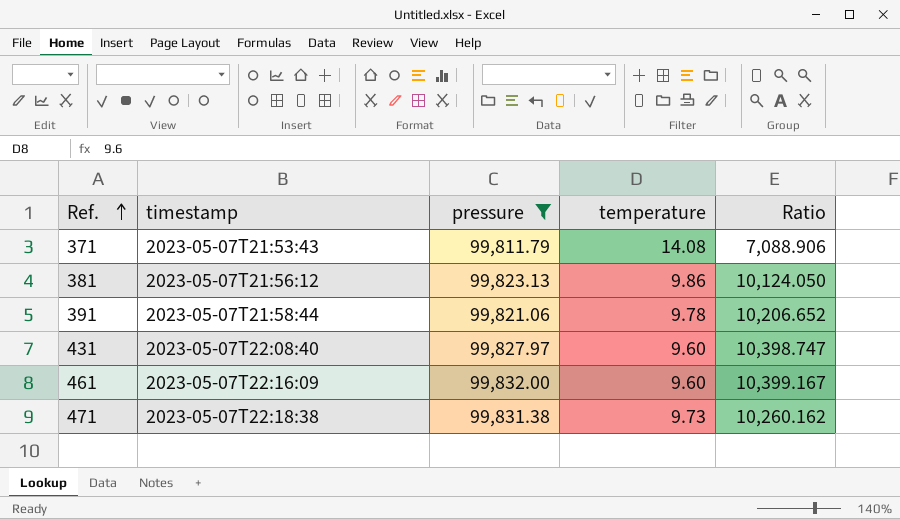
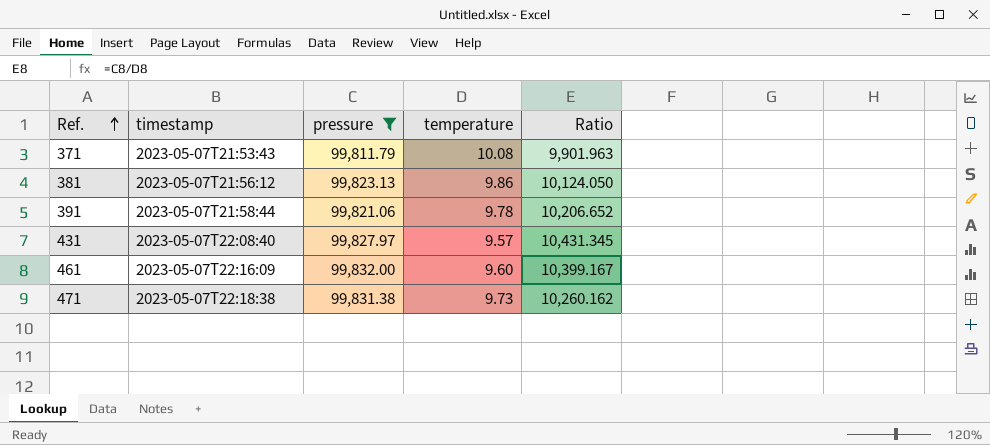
371 | temperature: 14.08 -> 10.08
371 | Ratio: 7,088.906 -> 9,901.963
431 | temperature: 9.60 -> 9.57
431 | Ratio: 10,398.747 -> 10,431.345

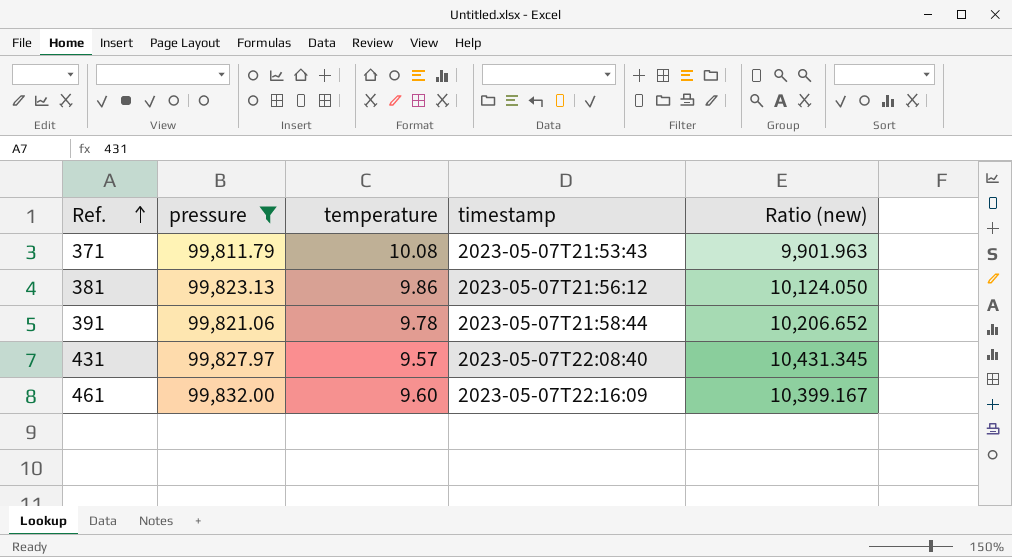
column timestamp | position: 2 -> 4
column name: Ratio -> Ratio (new)
row 471: 2023-05-07T22:18:38 | 99,831.38 | 9.73 | 10,260.162 -> none

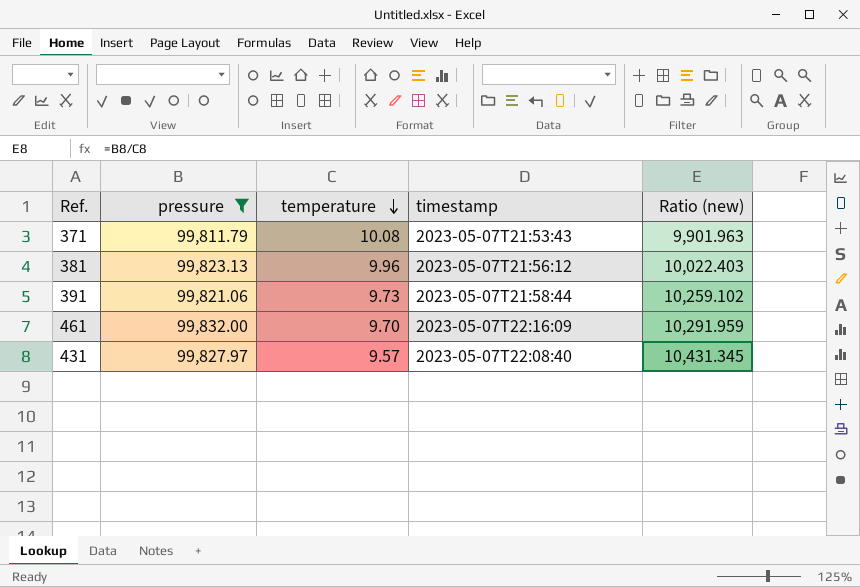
row order: Ref. ascending -> temperature descending
381 | temperature: 9.86 -> 9.96
381 | Ratio (new): 10,124.050 -> 10,022.403
391 | temperature: 9.78 -> 9.73
391 | Ratio (new): 10,206.652 -> 10,259.102
461 | temperature: 9.60 -> 9.70
461 | Ratio (new): 10,399.167 -> 10,291.959

